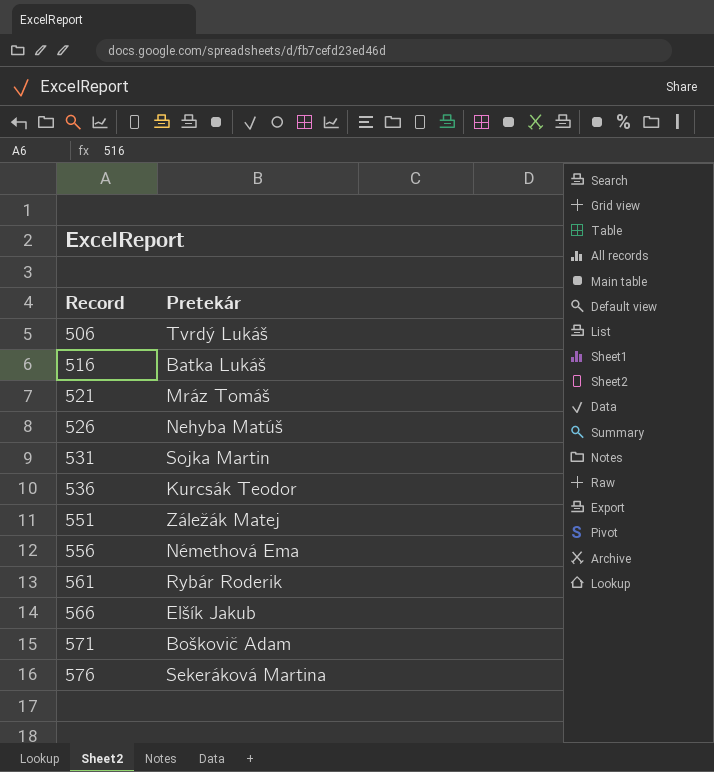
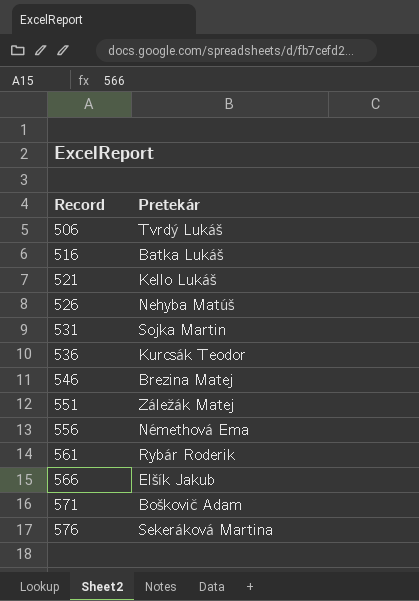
521 | Pretekár: Mráz Tomáš -> Kello Lukáš
row 546: none -> Brezina Matej

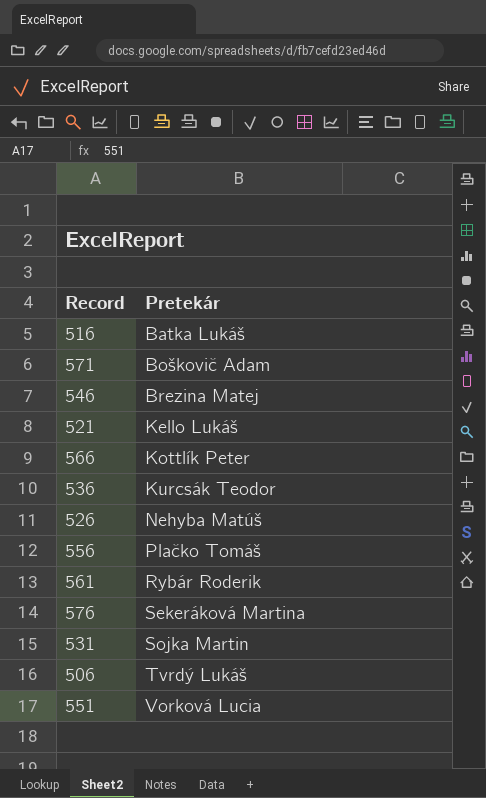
row order: Record ascending -> Pretekár ascending
566 | Pretekár: Elšík Jakub -> Kottlík Peter
556 | Pretekár: Némethová Ema -> Plačko Tomáš
551 | Pretekár: Záležák Matej -> Vorková Lucia

